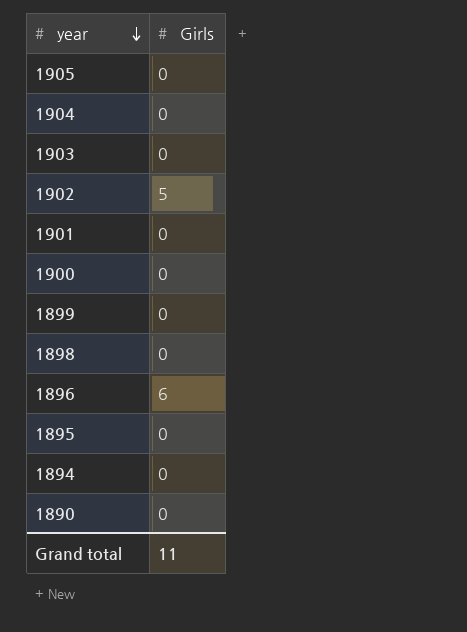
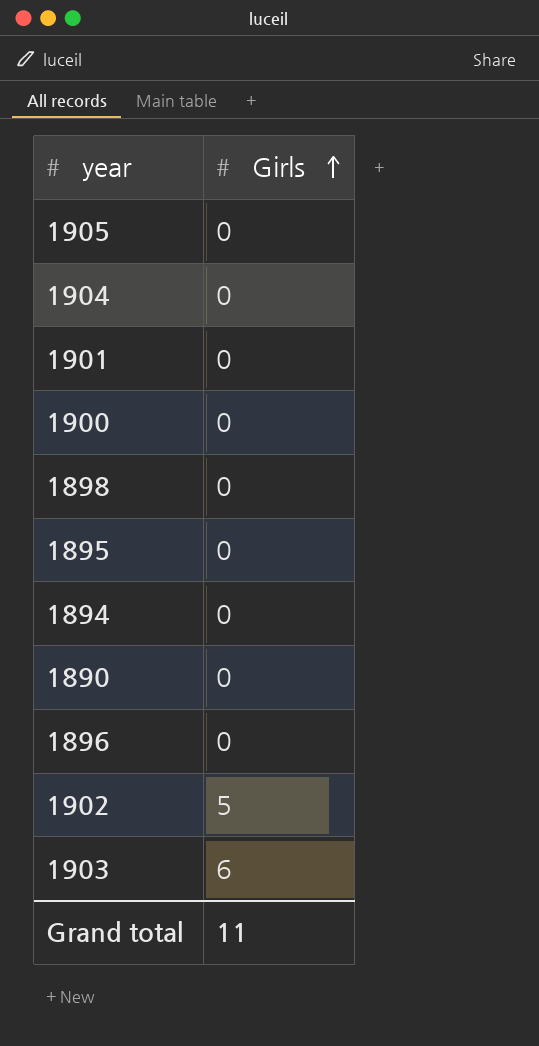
row order: year descending -> Girls ascending
row 1899: 0 -> none
1896 | Girls: 6 -> 0
1903 | Girls: 0 -> 6

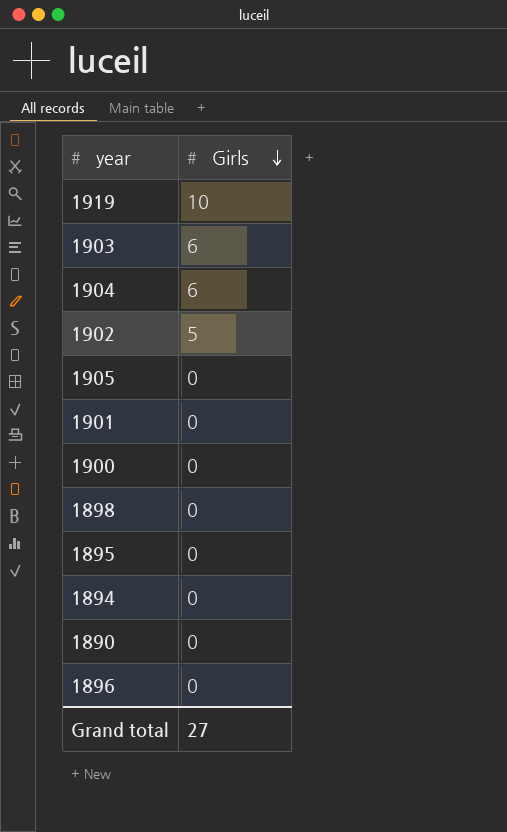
row order: Girls ascending -> Girls descending
row 1919: none -> 10
1904 | Girls: 0 -> 6
Grand total | Girls: 11 -> 27

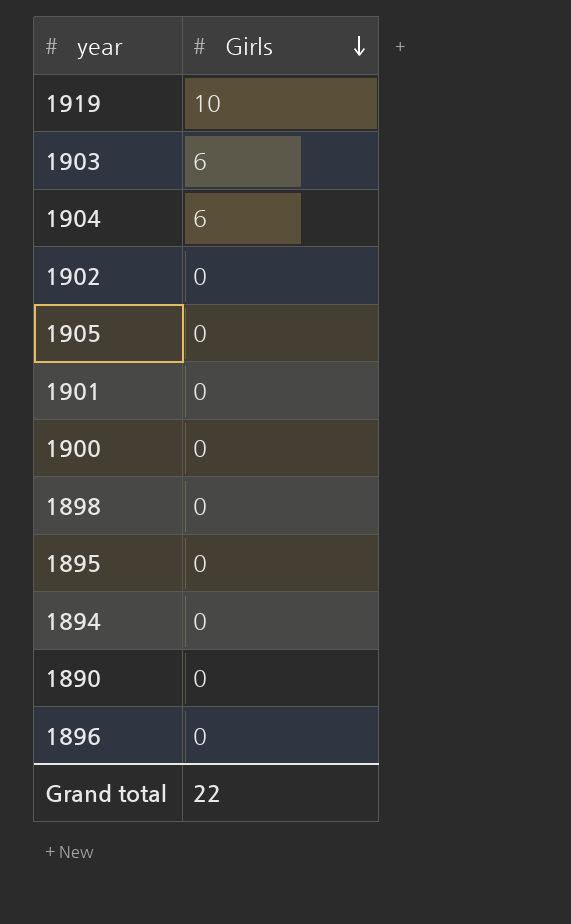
1902 | Girls: 5 -> 0
Grand total | Girls: 27 -> 22

